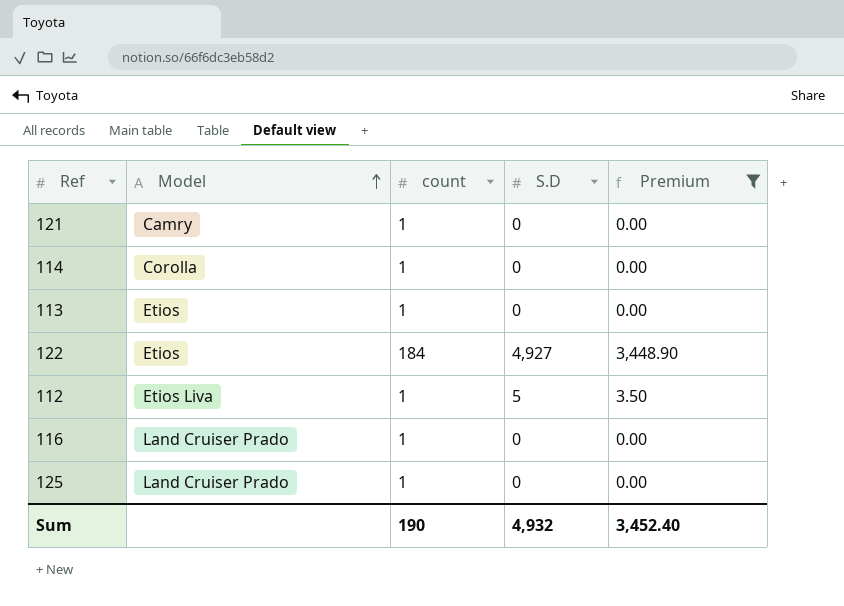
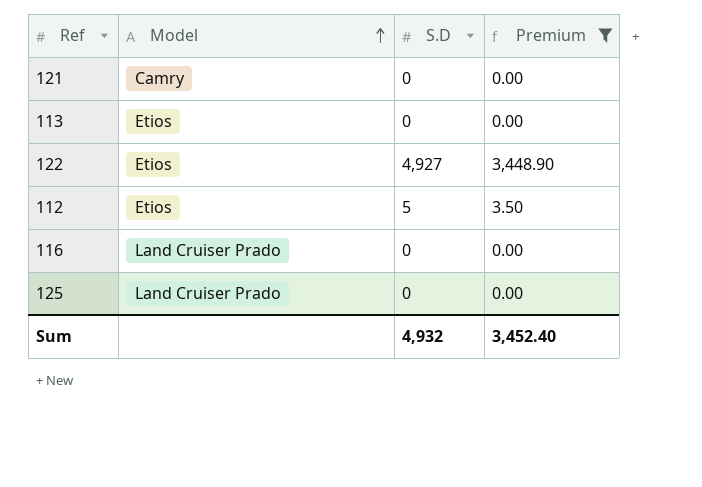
column count | position: 3 -> none
row 114: Corolla | 1 | 0 | 0.00 -> none
112 | Model: Etios Liva -> Etios

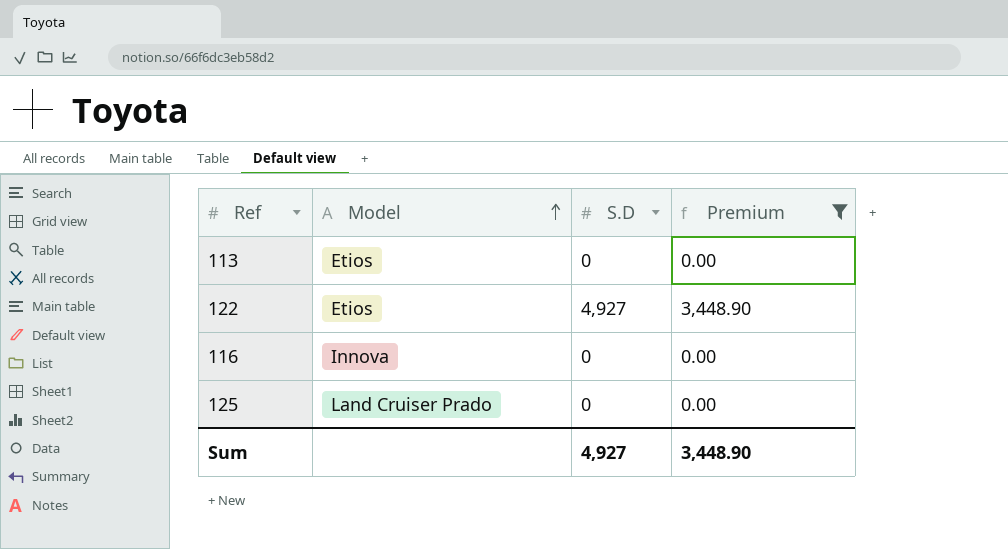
row 121: Camry | 0 | 0.00 -> none
row 112: Etios | 5 | 3.50 -> none
116 | Model: Land Cruiser Prado -> Innova
Sum | S.D: 4,932 -> 4,927
Sum | Premium: 3,452.40 -> 3,448.90

